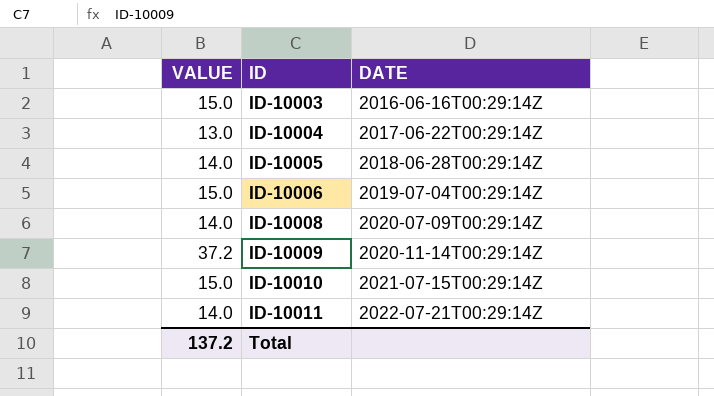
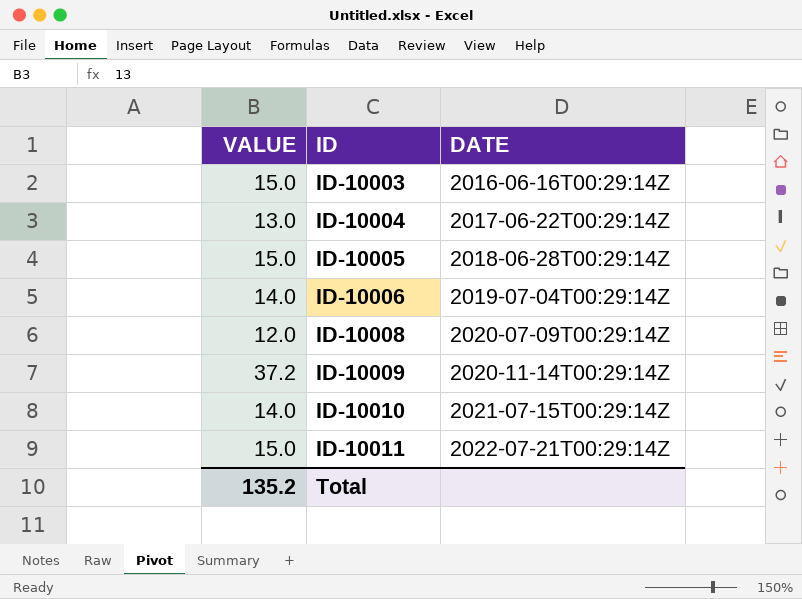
ID-10005 | VALUE: 14.0 -> 15.0
ID-10006 | VALUE: 15.0 -> 14.0
ID-10008 | VALUE: 14.0 -> 12.0
ID-10010 | VALUE: 15.0 -> 14.0
ID-10011 | VALUE: 14.0 -> 15.0
Total | VALUE: 137.2 -> 135.2

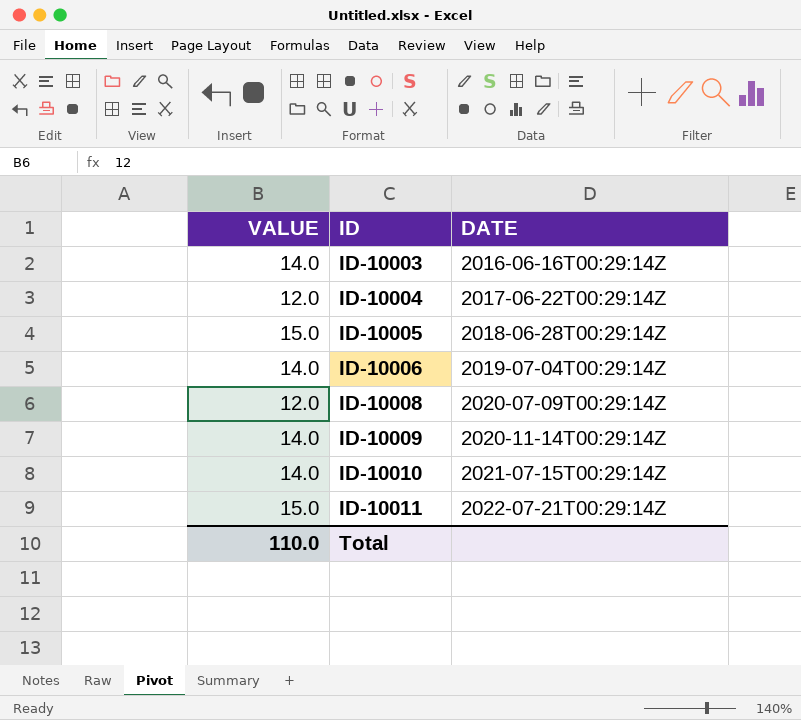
ID-10003 | VALUE: 15.0 -> 14.0
ID-10004 | VALUE: 13.0 -> 12.0
ID-10009 | VALUE: 37.2 -> 14.0
Total | VALUE: 135.2 -> 110.0

